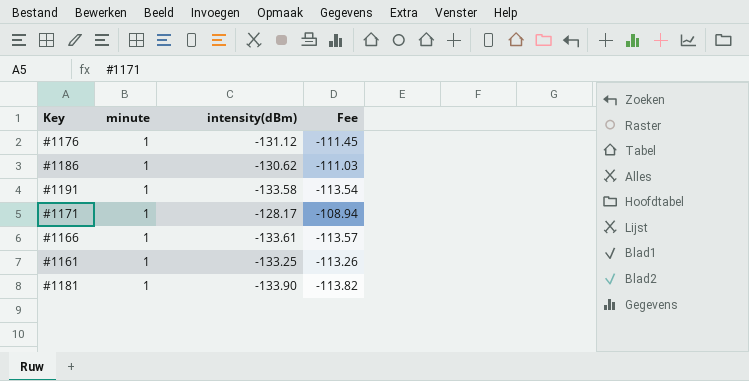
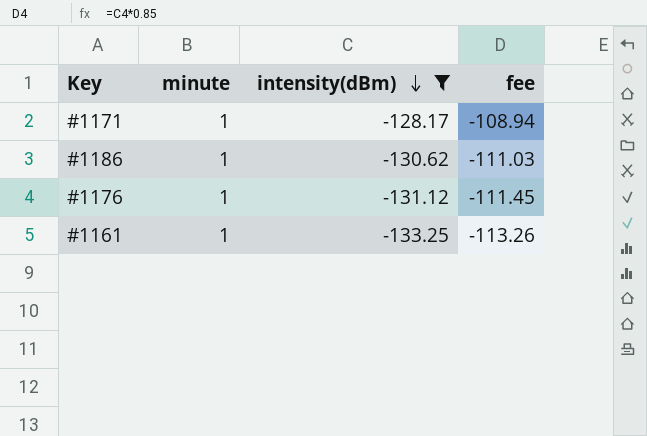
filter: none -> intensity(dBm) >= -133.25
row order: none -> intensity(dBm) descending
column name: Fee -> fee

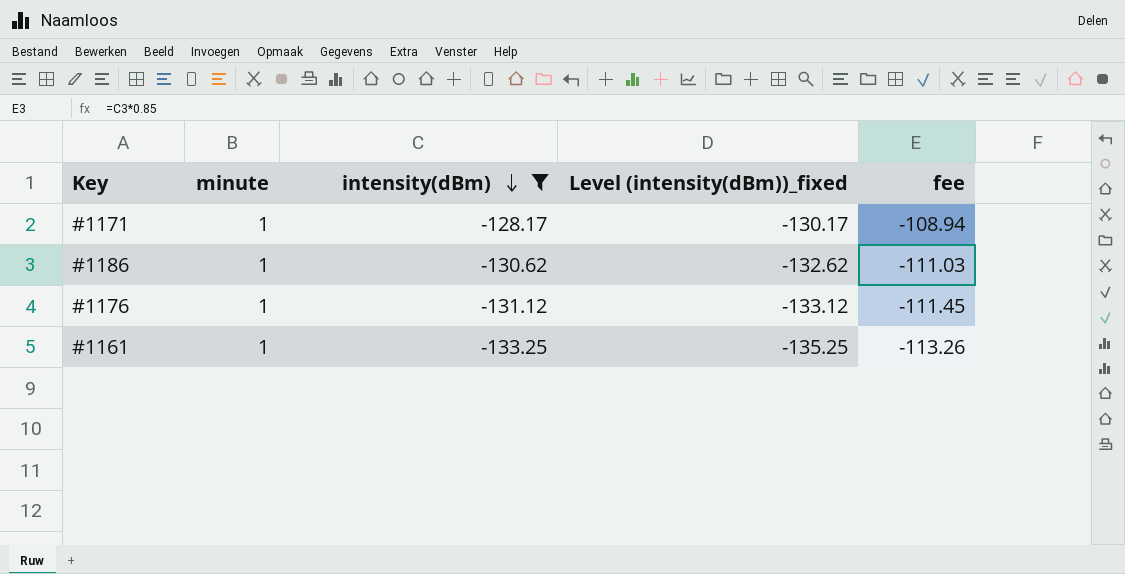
column Level (intensity(dBm))_fixed | formula: none -> [intensity(dBm)] - 2

